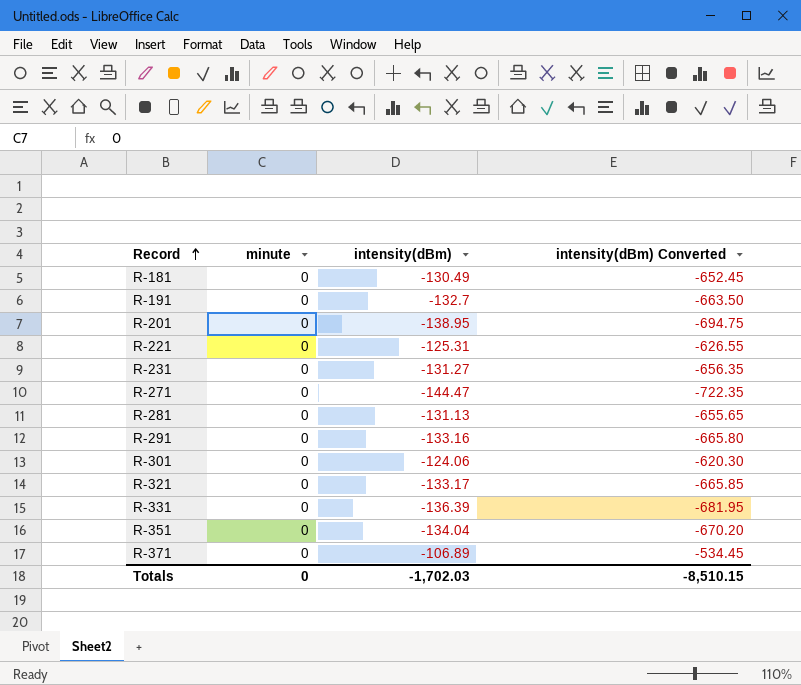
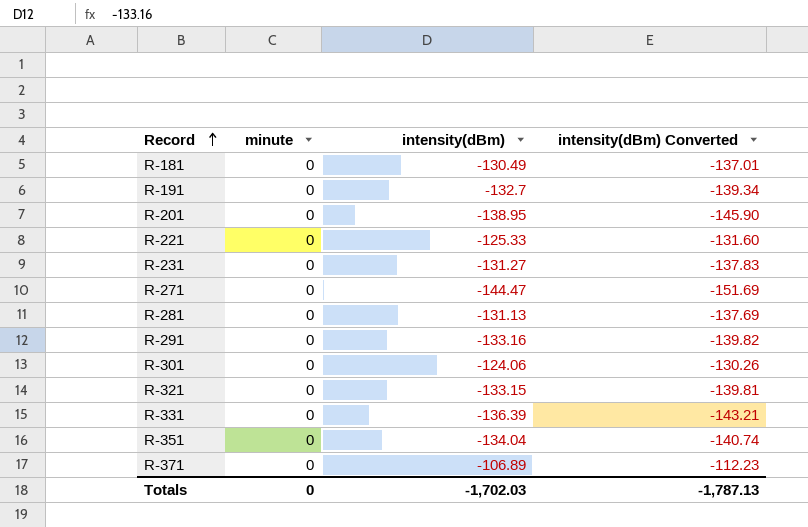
column intensity(dBm) Converted | formula: [intensity(dBm)] * 5 -> [intensity(dBm)] * 1.05
R-221 | intensity(dBm): -125.31 -> -125.33
R-321 | intensity(dBm): -133.17 -> -133.15
Totals | intensity(dBm) Converted: -8,510.15 -> -1,787.13

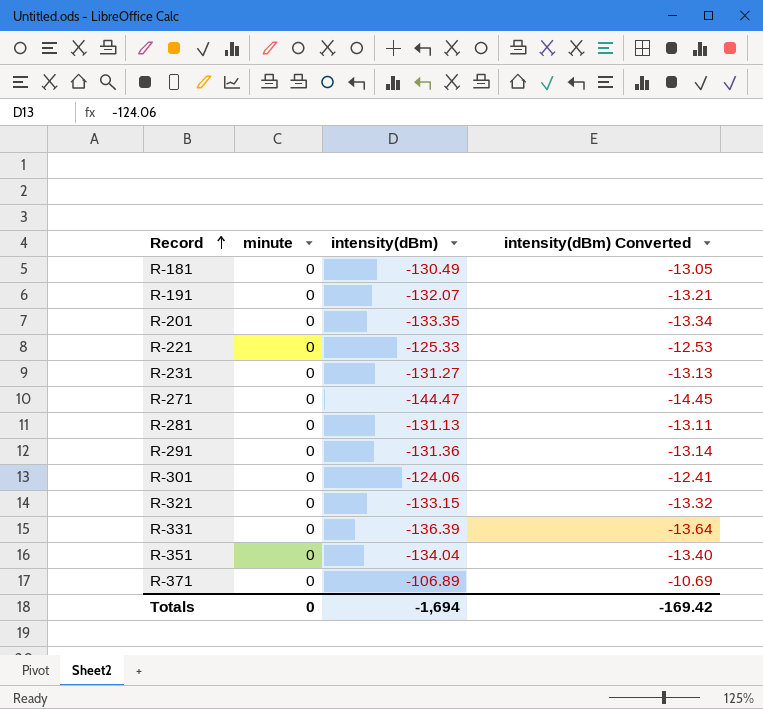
column intensity(dBm) Converted | formula: [intensity(dBm)] * 1.05 -> [intensity(dBm)] * 0.1
R-191 | intensity(dBm): -132.7 -> -132.07
R-201 | intensity(dBm): -138.95 -> -133.35
R-291 | intensity(dBm): -133.16 -> -131.36
Totals | intensity(dBm): -1,702.03 -> -1,694
Totals | intensity(dBm) Converted: -1,787.13 -> -169.42

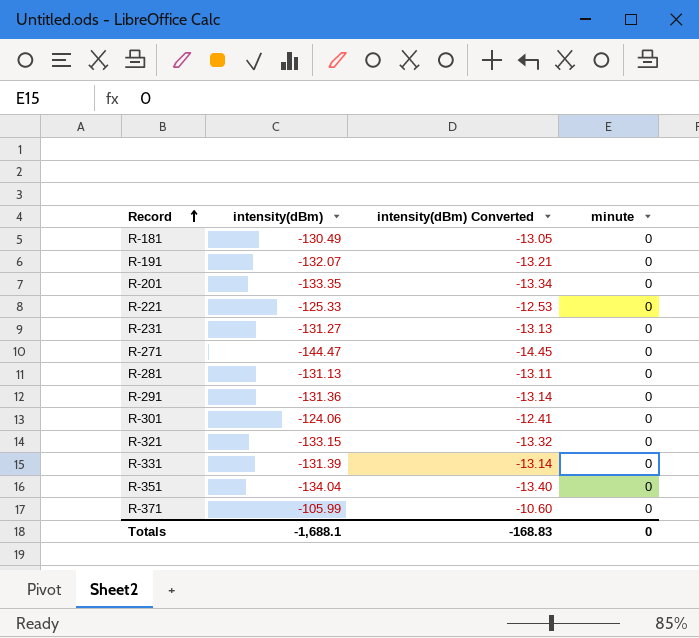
column minute | position: 2 -> 4
R-331 | intensity(dBm): -136.39 -> -131.39
R-331 | intensity(dBm) Converted: -13.64 -> -13.14
R-371 | intensity(dBm): -106.89 -> -105.99
R-371 | intensity(dBm) Converted: -10.69 -> -10.60
Totals | intensity(dBm): -1,694 -> -1,688.1
Totals | intensity(dBm) Converted: -169.42 -> -168.83

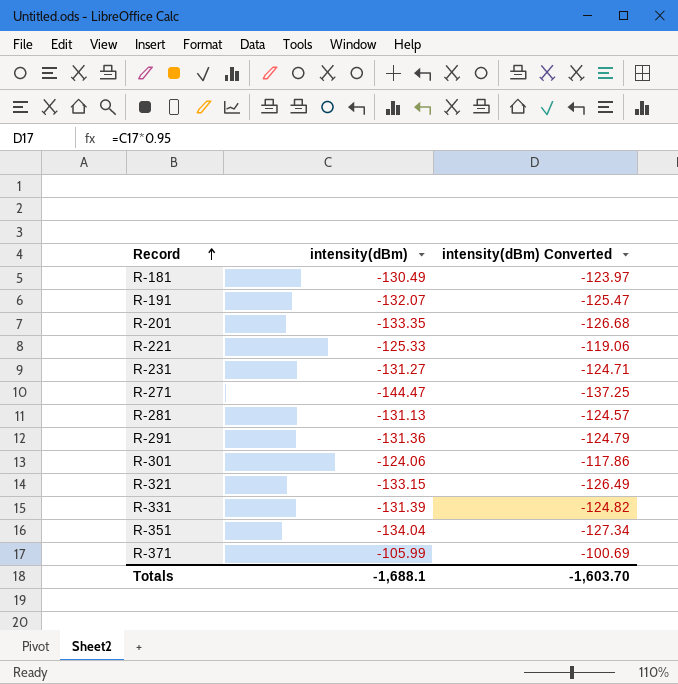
column minute | position: 4 -> none
column intensity(dBm) Converted | formula: [intensity(dBm)] * 0.1 -> [intensity(dBm)] * 0.95
Totals | intensity(dBm) Converted: -168.83 -> -1,603.70

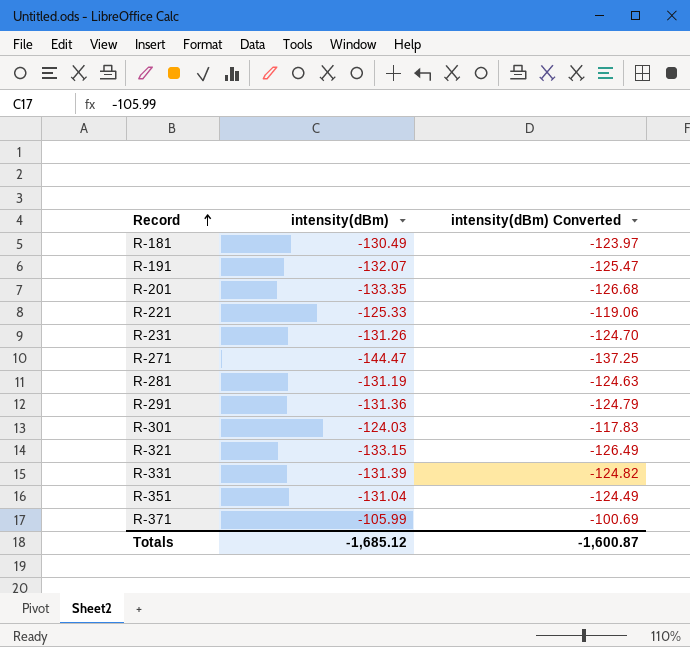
R-231 | intensity(dBm): -131.27 -> -131.26
R-231 | intensity(dBm) Converted: -124.71 -> -124.70
R-281 | intensity(dBm): -131.13 -> -131.19
R-281 | intensity(dBm) Converted: -124.57 -> -124.63
R-301 | intensity(dBm): -124.06 -> -124.03
R-301 | intensity(dBm) Converted: -117.86 -> -117.83
R-351 | intensity(dBm): -134.04 -> -131.04
R-351 | intensity(dBm) Converted: -127.34 -> -124.49
Totals | intensity(dBm): -1,688.1 -> -1,685.12
Totals | intensity(dBm) Converted: -1,603.70 -> -1,600.87

